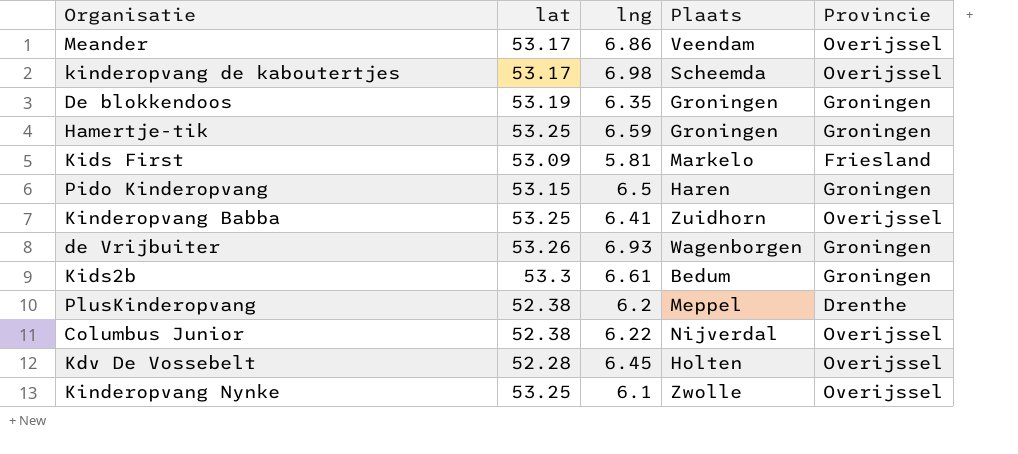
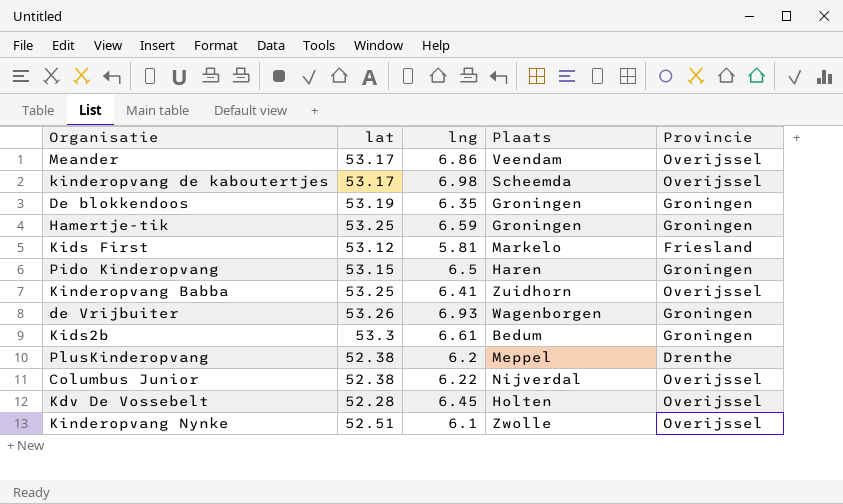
Kids First | lat: 53.09 -> 53.12
Kinderopvang Nynke | lat: 53.25 -> 52.51

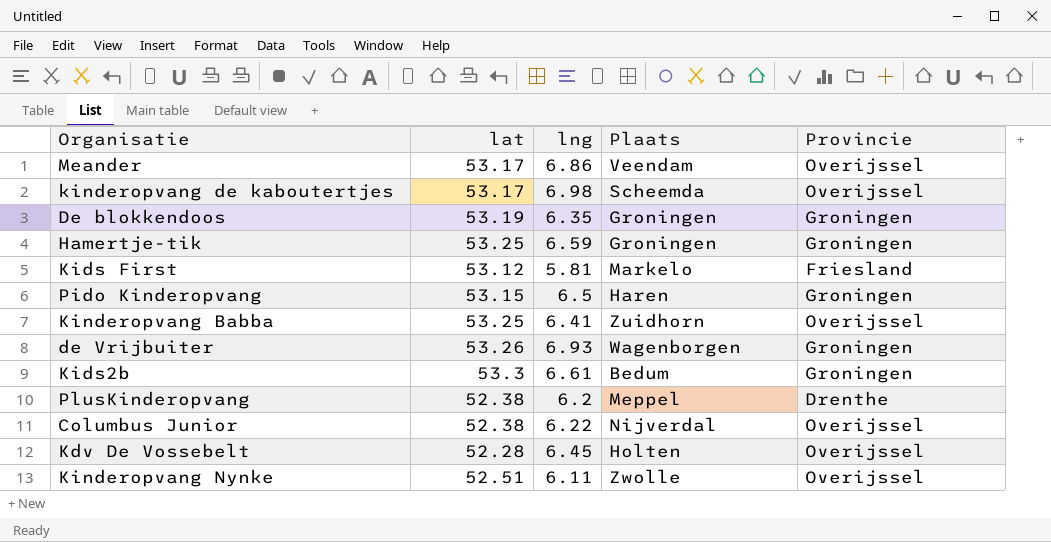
Kinderopvang Nynke | lng: 6.1 -> 6.11

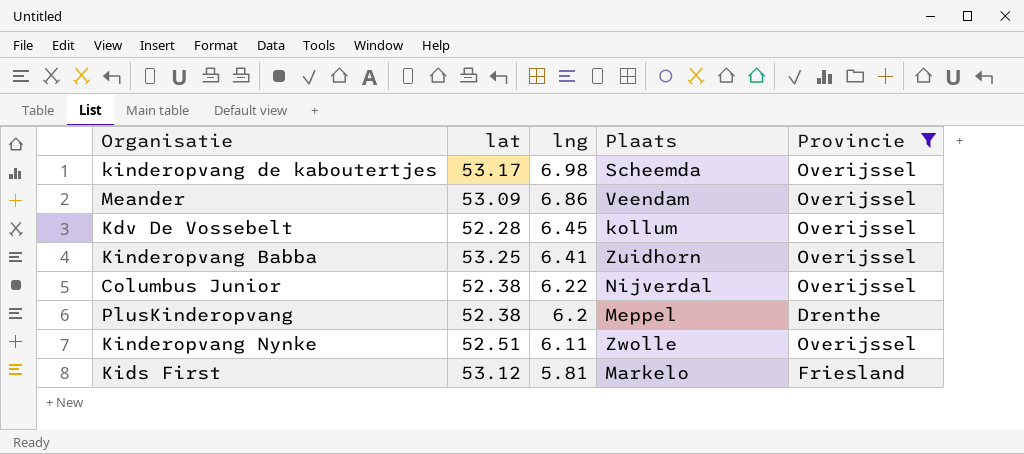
filter: none -> Provincie != Groningen
row order: none -> lng descending
Meander | lat: 53.17 -> 53.09
Kdv De Vossebelt | Plaats: Holten -> kollum

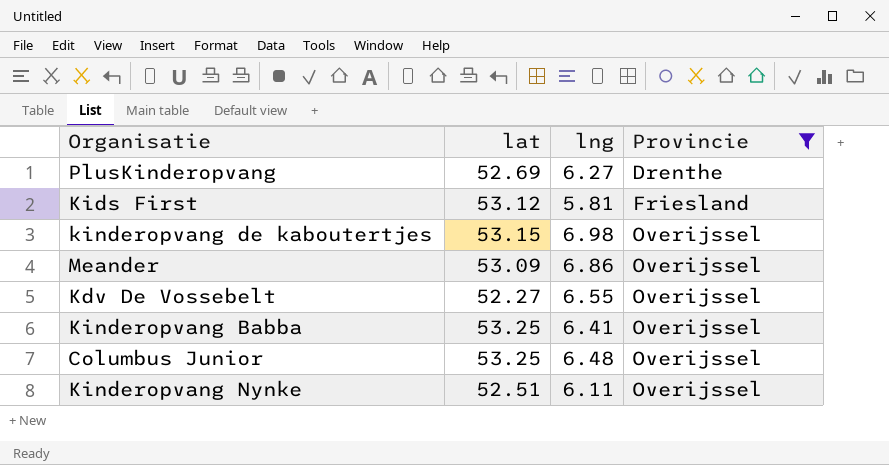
row order: lng descending -> Provincie ascending
column Plaats | position: 4 -> none
PlusKinderopvang | lat: 52.38 -> 52.69
PlusKinderopvang | lng: 6.2 -> 6.27
kinderopvang de kaboutertjes | lat: 53.17 -> 53.15
Kdv De Vossebelt | lat: 52.28 -> 52.27
Kdv De Vossebelt | lng: 6.45 -> 6.55
Columbus Junior | lat: 52.38 -> 53.25
Columbus Junior | lng: 6.22 -> 6.48

